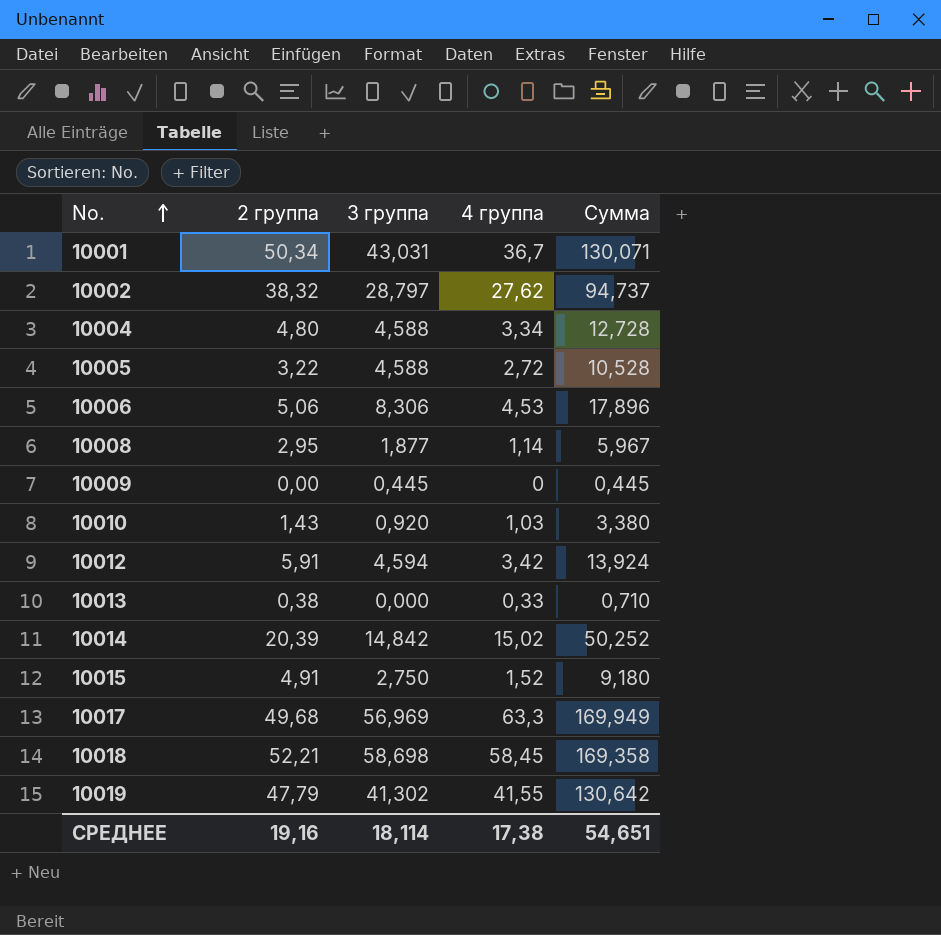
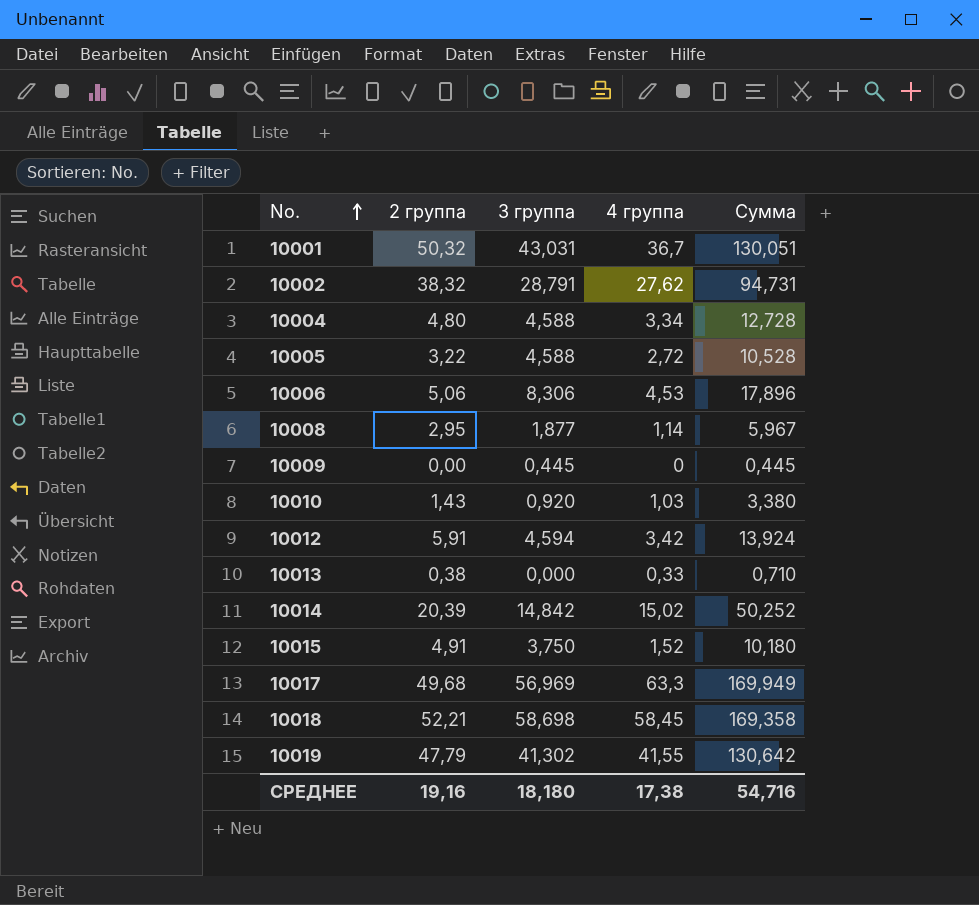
10001 | 2 группа: 50,34 -> 50,32
10001 | Сумма: 130,071 -> 130,051
10002 | 3 группа: 28,797 -> 28,791
10002 | Сумма: 94,737 -> 94,731
10015 | 3 группа: 2,750 -> 3,750
10015 | Сумма: 9,180 -> 10,180
СРЕДНЕЕ | 3 группа: 18,114 -> 18,180
СРЕДНЕЕ | Сумма: 54,651 -> 54,716

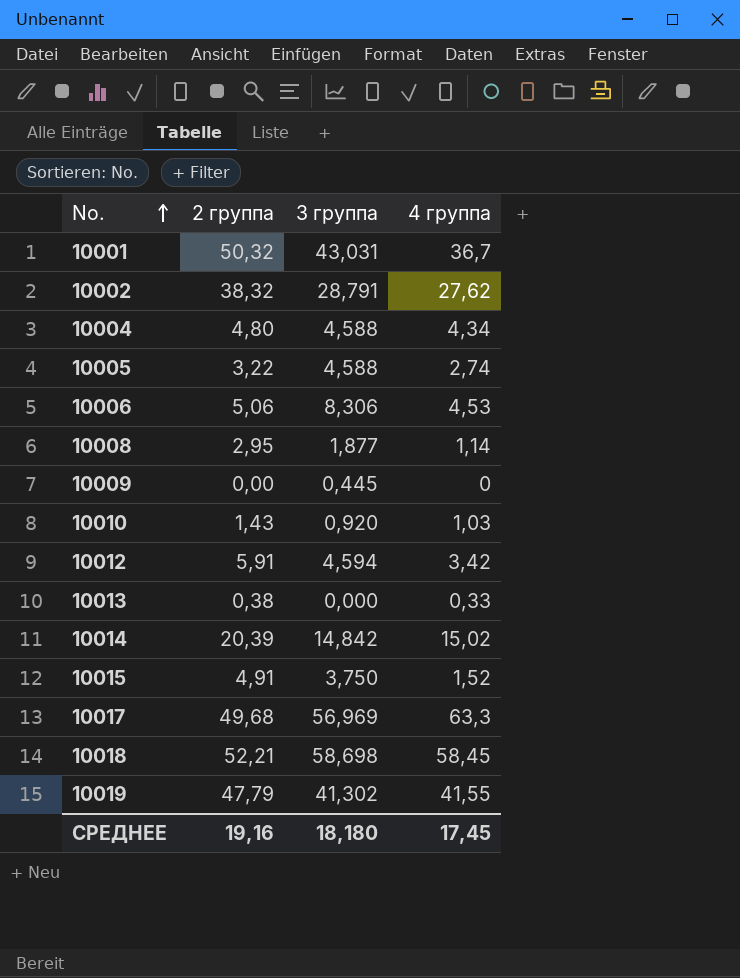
column Сумма | formula: [2 группа] + [3 группа] + [4 группа] -> none
10004 | 4 группа: 3,34 -> 4,34
10005 | 4 группа: 2,72 -> 2,74
СРЕДНЕЕ | 4 группа: 17,38 -> 17,45

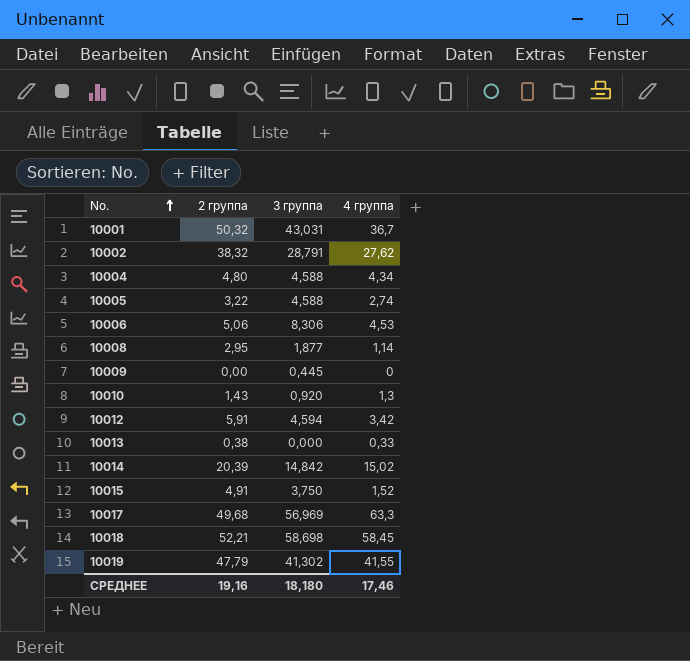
10010 | 4 группа: 1,03 -> 1,3
СРЕДНЕЕ | 4 группа: 17,45 -> 17,46

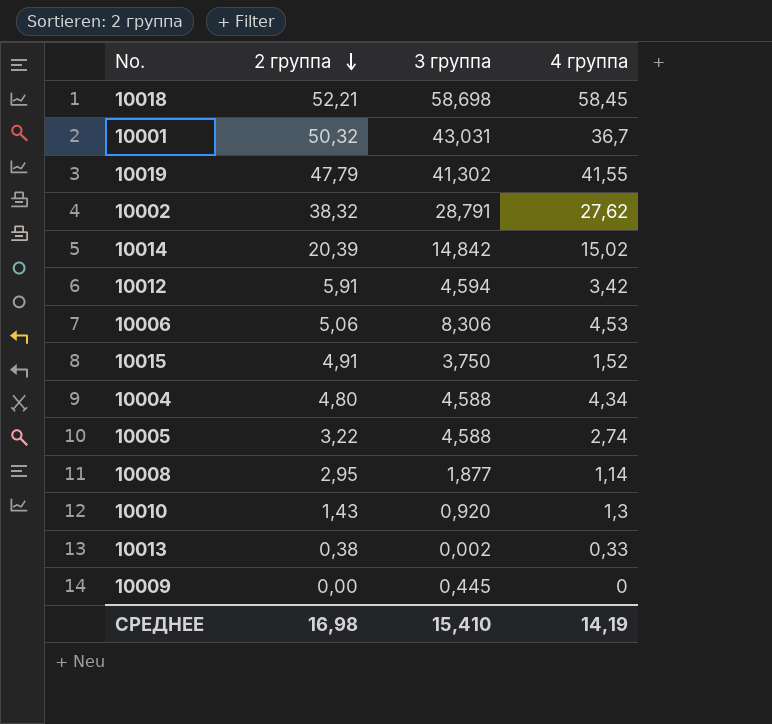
row order: No. ascending -> 2 группа descending
row 10017: 49,68 | 56,969 | 63,3 -> none
10013 | 3 группа: 0,000 -> 0,002
СРЕДНЕЕ | 2 группа: 19,16 -> 16,98
СРЕДНЕЕ | 3 группа: 18,180 -> 15,410
СРЕДНЕЕ | 4 группа: 17,46 -> 14,19

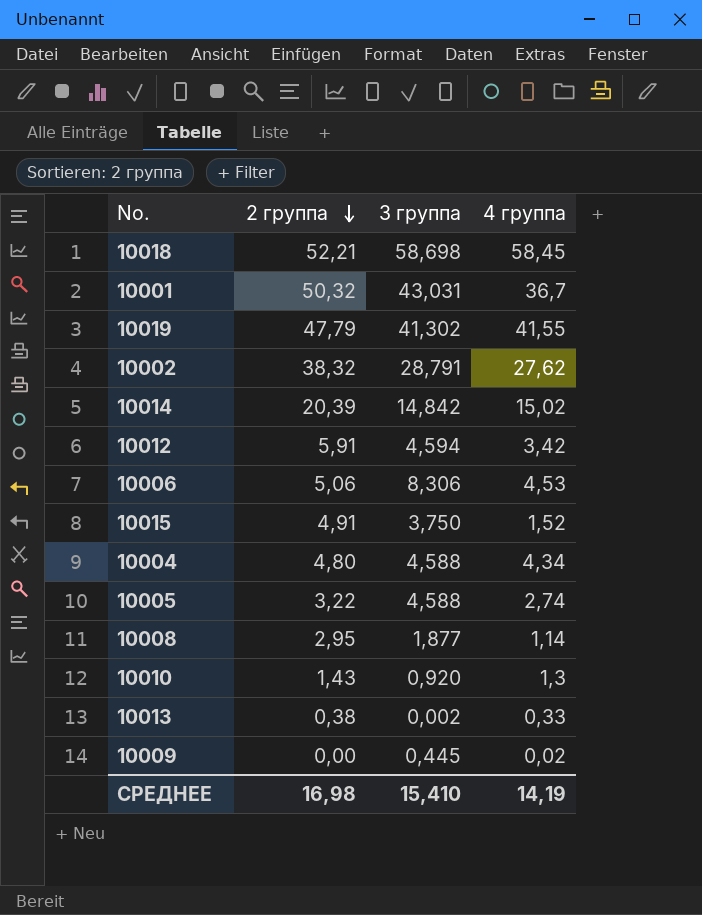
10009 | 4 группа: 0 -> 0,02

